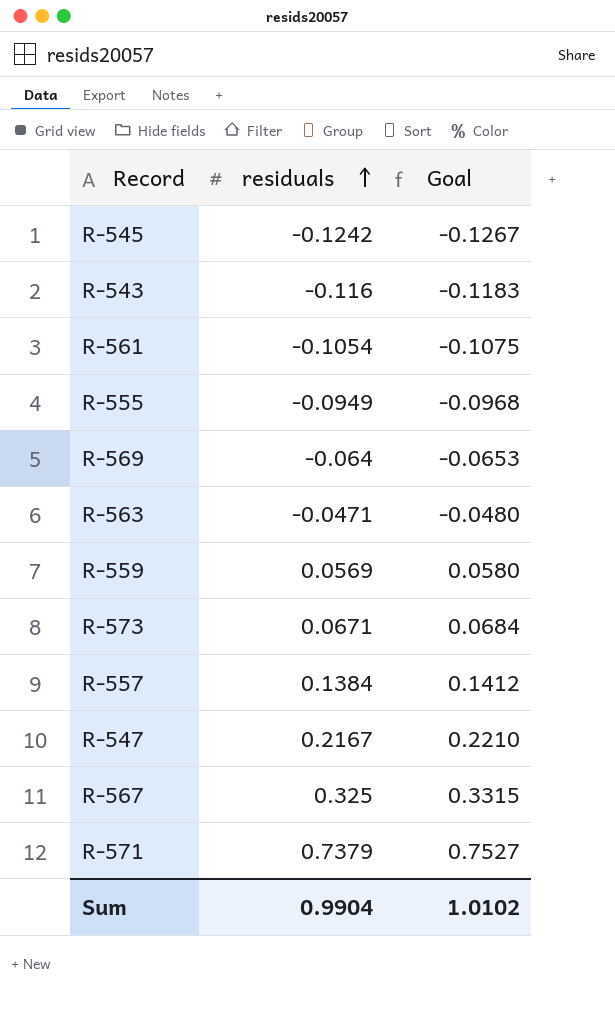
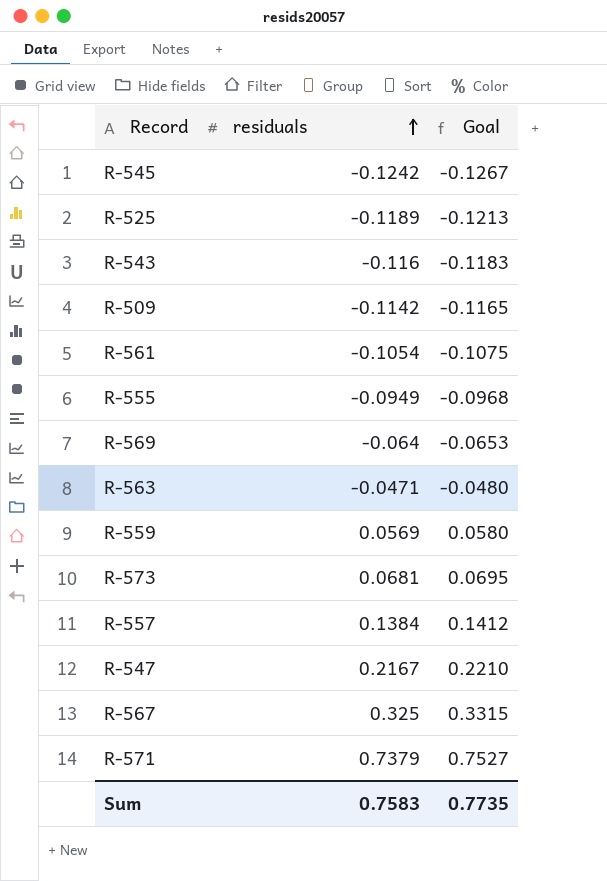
row R-525: none -> -0.1189 | -0.1213
row R-509: none -> -0.1142 | -0.1165
R-573 | residuals: 0.0671 -> 0.0681
R-573 | Goal: 0.0684 -> 0.0695
Sum | residuals: 0.9904 -> 0.7583
Sum | Goal: 1.0102 -> 0.7735

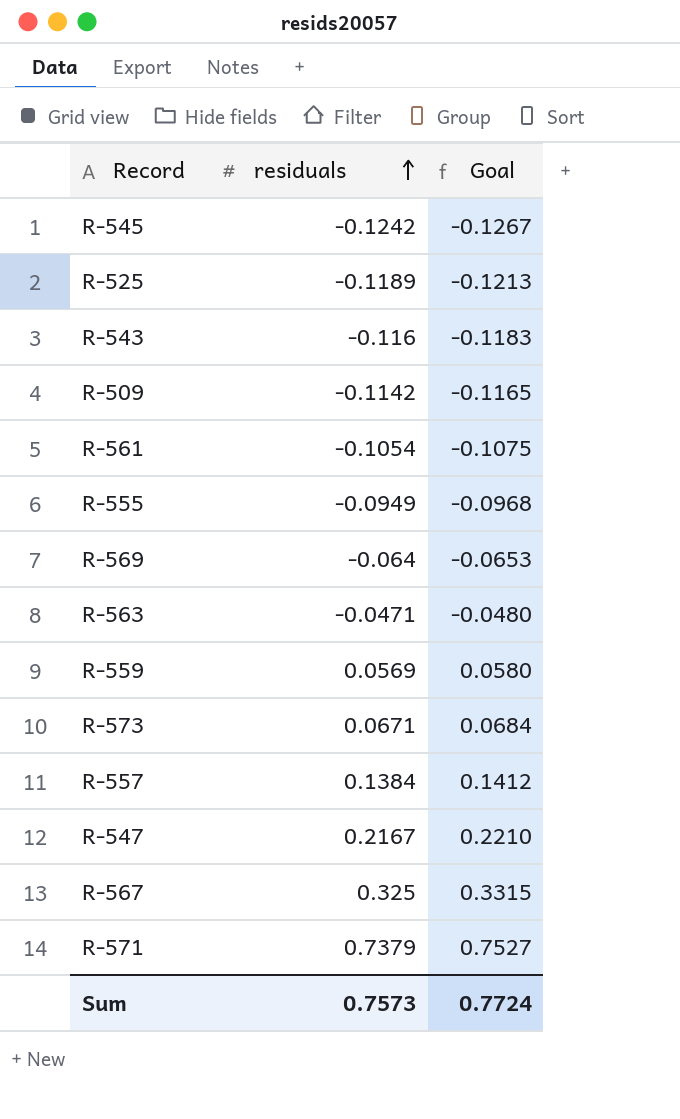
R-573 | residuals: 0.0681 -> 0.0671
R-573 | Goal: 0.0695 -> 0.0684
Sum | residuals: 0.7583 -> 0.7573
Sum | Goal: 0.7735 -> 0.7724

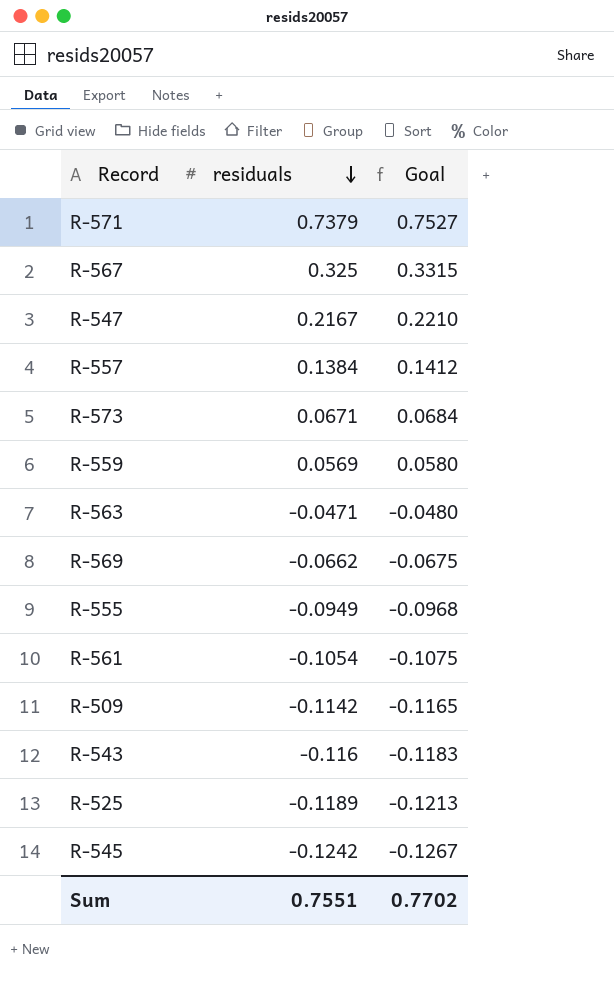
row order: residuals ascending -> residuals descending
R-569 | residuals: -0.064 -> -0.0662
R-569 | Goal: -0.0653 -> -0.0675
Sum | residuals: 0.7573 -> 0.7551
Sum | Goal: 0.7724 -> 0.7702

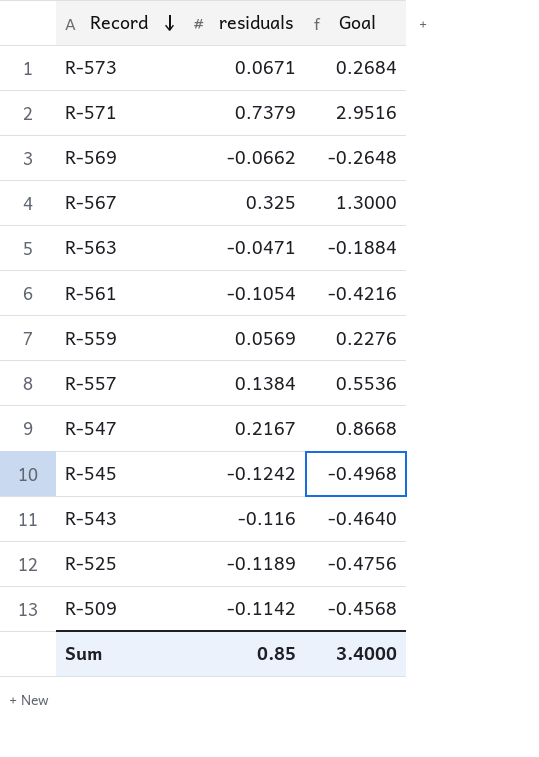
row order: residuals descending -> Record descending
column Goal | formula: [residuals] * 1.02 -> [residuals] * 4
row R-555: -0.0949 | -0.0968 -> none
Sum | residuals: 0.7551 -> 0.85
Sum | Goal: 0.7702 -> 3.4000

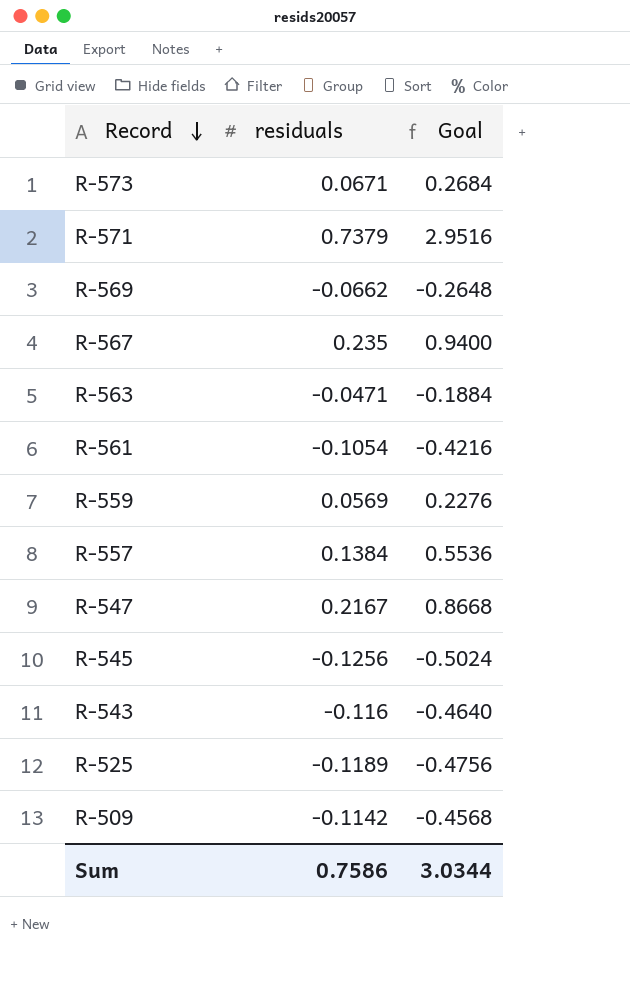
R-567 | residuals: 0.325 -> 0.235
R-567 | Goal: 1.3000 -> 0.9400
R-545 | residuals: -0.1242 -> -0.1256
R-545 | Goal: -0.4968 -> -0.5024
Sum | residuals: 0.85 -> 0.7586
Sum | Goal: 3.4000 -> 3.0344

